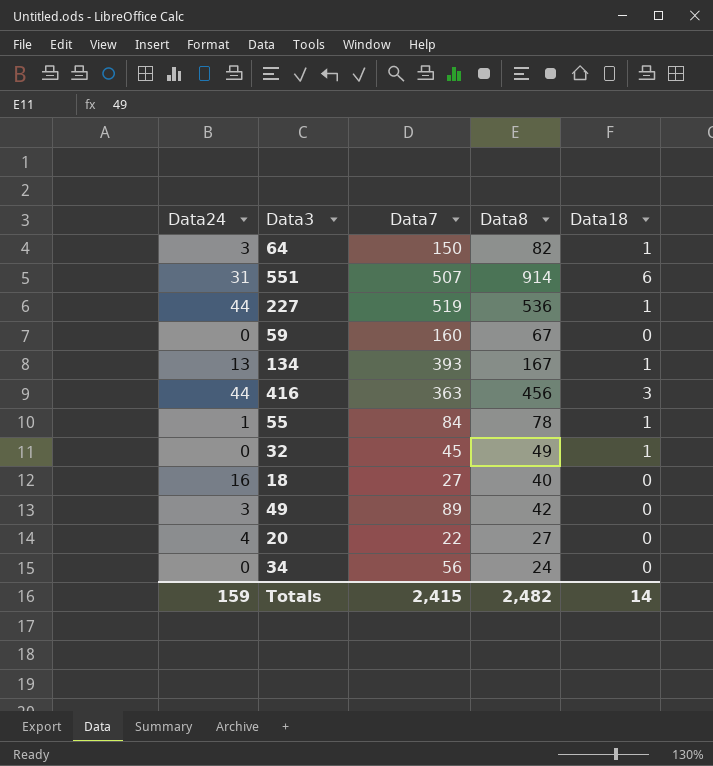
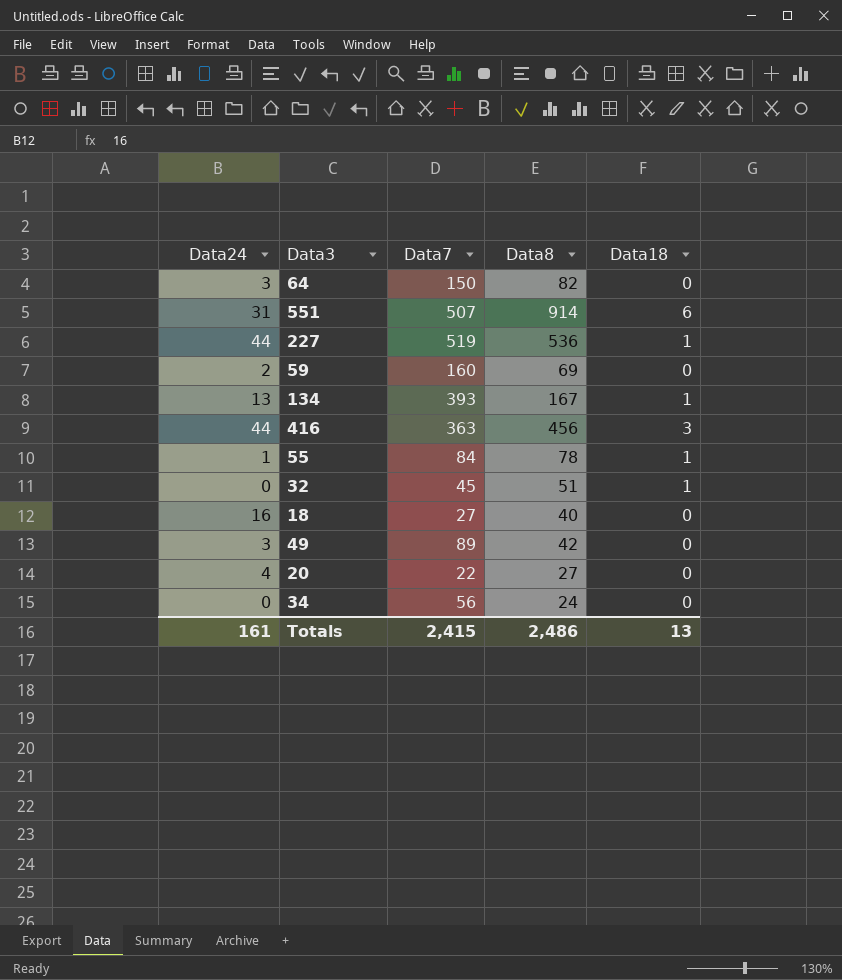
64 | Data18: 1 -> 0
59 | Data24: 0 -> 2
59 | Data8: 67 -> 69
32 | Data8: 49 -> 51
Totals | Data24: 159 -> 161
Totals | Data8: 2,482 -> 2,486
Totals | Data18: 14 -> 13

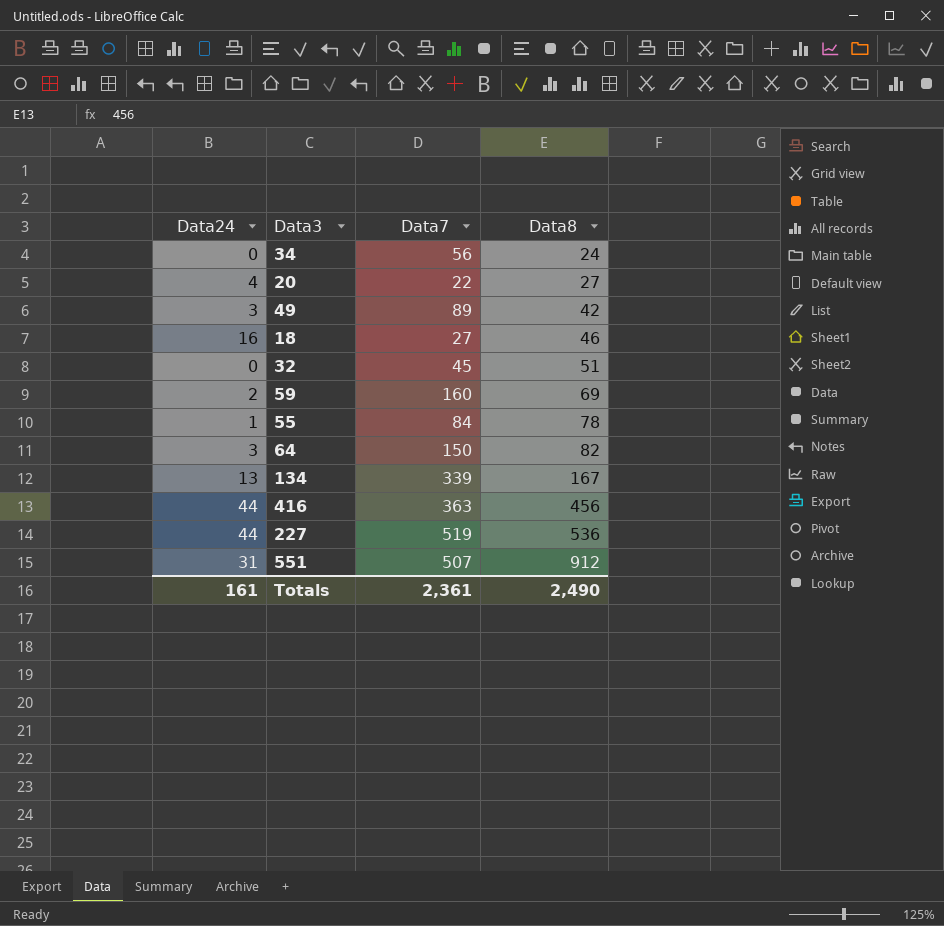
row order: none -> Data8 ascending
column Data18 | position: 5 -> none
18 | Data8: 40 -> 46
134 | Data7: 393 -> 339
551 | Data8: 914 -> 912
Totals | Data7: 2,415 -> 2,361
Totals | Data8: 2,486 -> 2,490

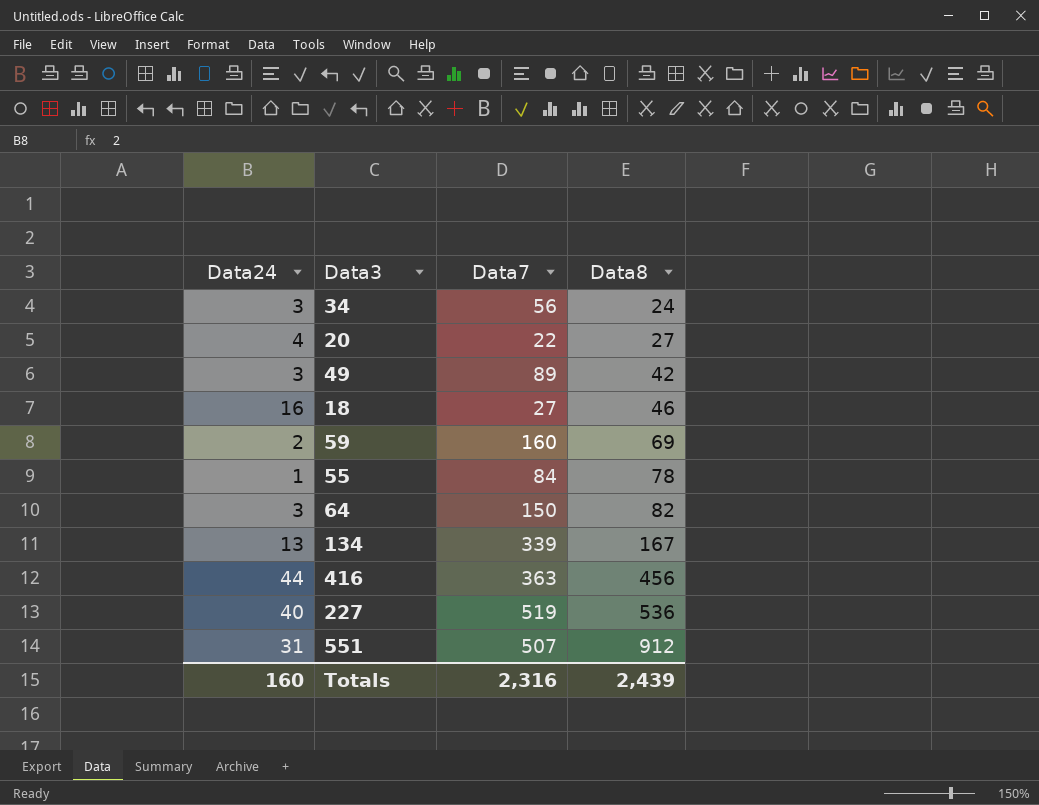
row 32: 0 | 45 | 51 -> none
34 | Data24: 0 -> 3
227 | Data24: 44 -> 40
Totals | Data24: 161 -> 160
Totals | Data7: 2,361 -> 2,316
Totals | Data8: 2,490 -> 2,439

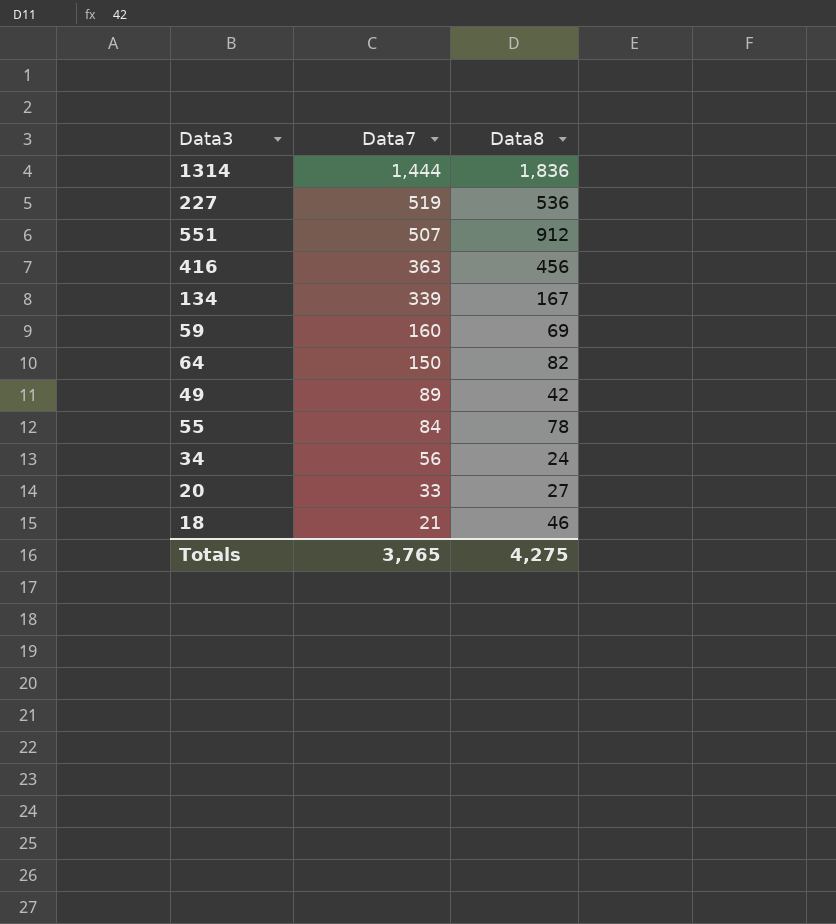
row order: Data8 ascending -> Data7 descending
column Data24 | position: 1 -> none
row 1314: none -> 1,444 | 1,836
20 | Data7: 22 -> 33
18 | Data7: 27 -> 21
Totals | Data7: 2,316 -> 3,765
Totals | Data8: 2,439 -> 4,275

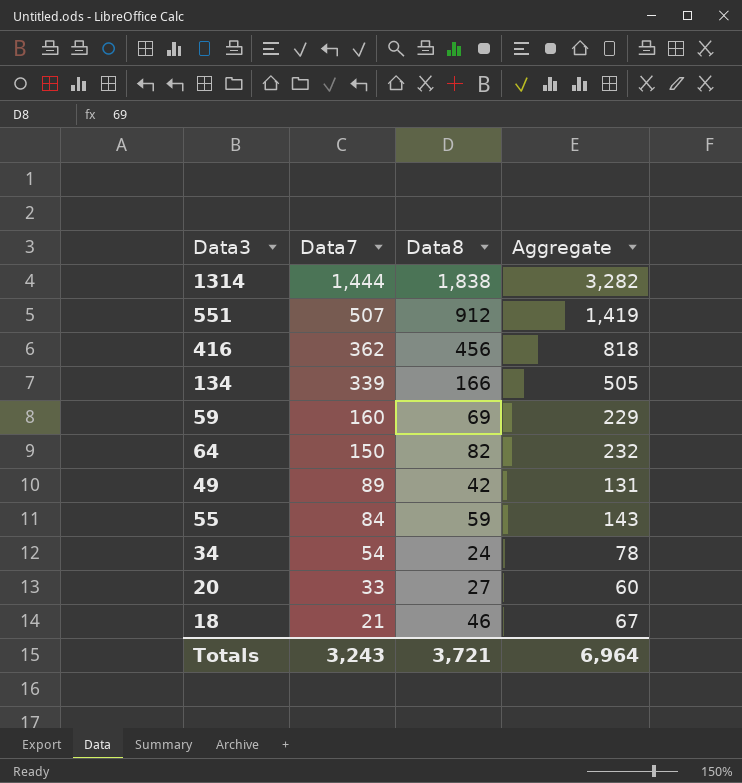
column Aggregate | formula: none -> [Data7] + [Data8]
row 227: 519 | 536 -> none
1314 | Data8: 1,836 -> 1,838
416 | Data7: 363 -> 362
134 | Data8: 167 -> 166
55 | Data8: 78 -> 59
34 | Data7: 56 -> 54
Totals | Data7: 3,765 -> 3,243
Totals | Data8: 4,275 -> 3,721

